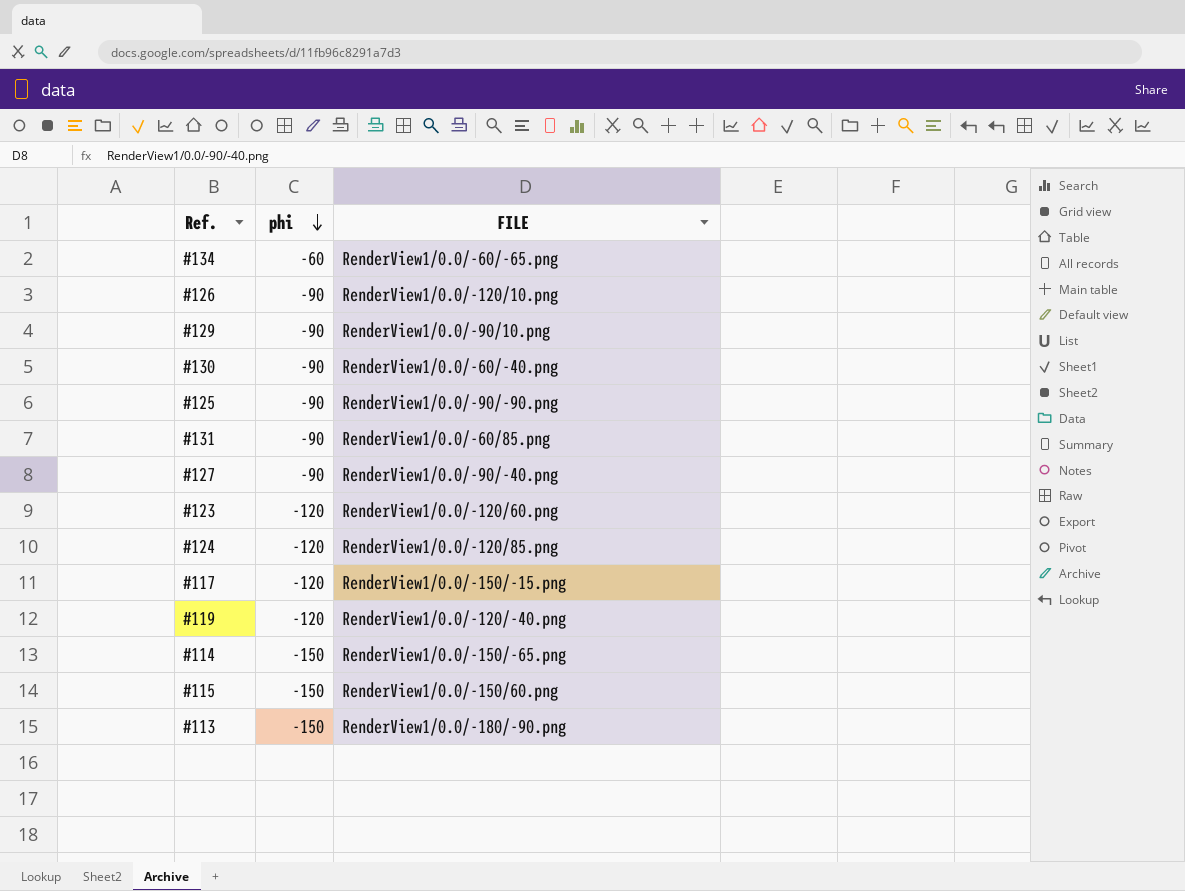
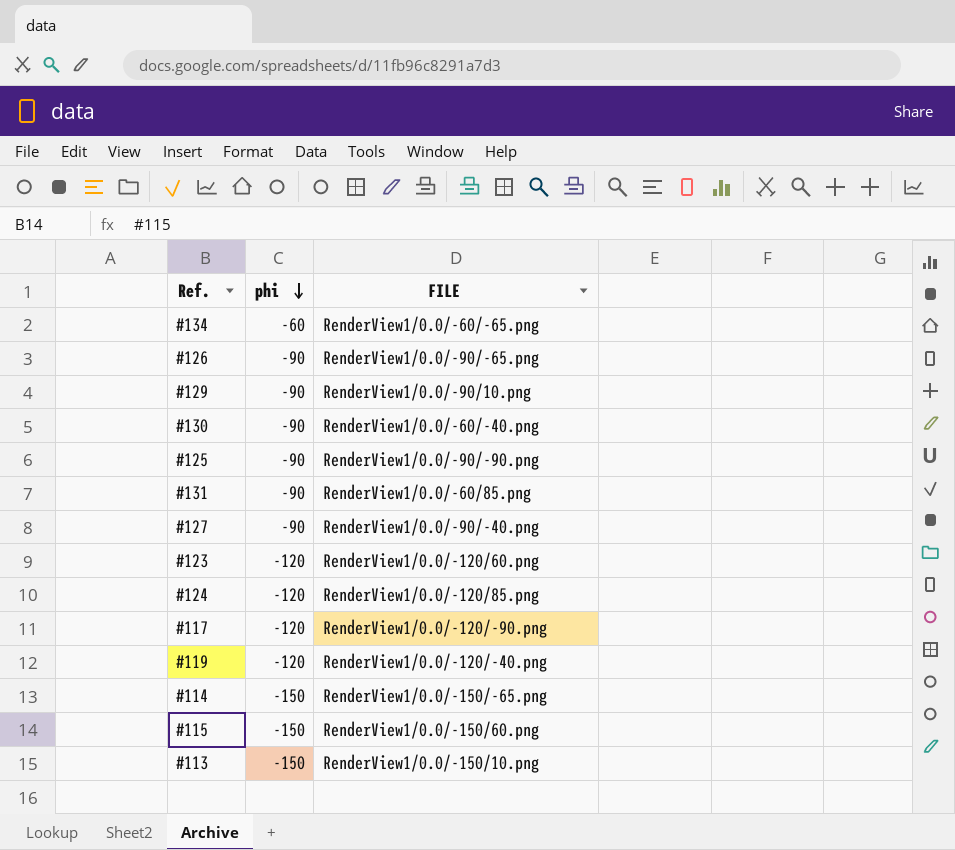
#126 | FILE: RenderView1/0.0/-120/10.png -> RenderView1/0.0/-90/-65.png
#117 | FILE: RenderView1/0.0/-150/-15.png -> RenderView1/0.0/-120/-90.png
#113 | FILE: RenderView1/0.0/-180/-90.png -> RenderView1/0.0/-150/10.png

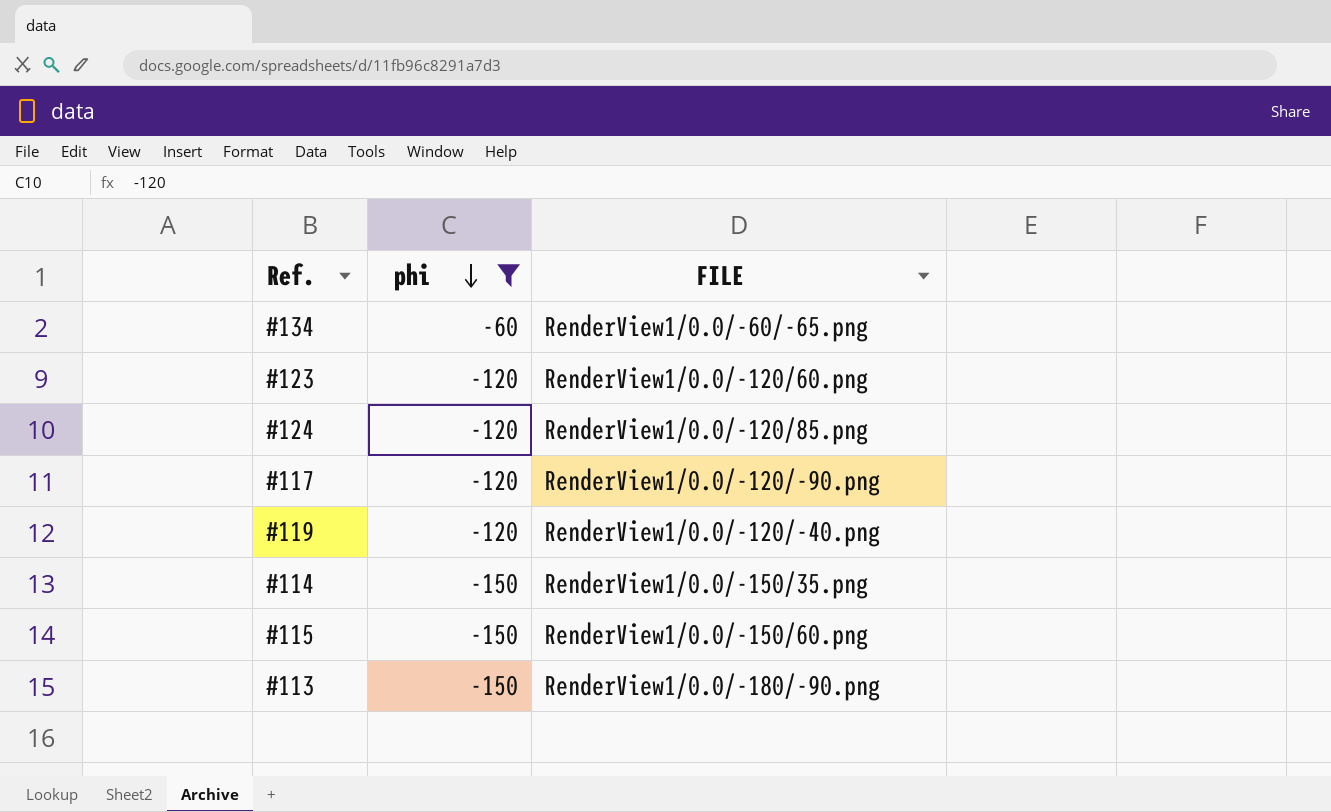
filter: none -> phi != -90
#114 | FILE: RenderView1/0.0/-150/-65.png -> RenderView1/0.0/-150/35.png
#113 | FILE: RenderView1/0.0/-150/10.png -> RenderView1/0.0/-180/-90.png

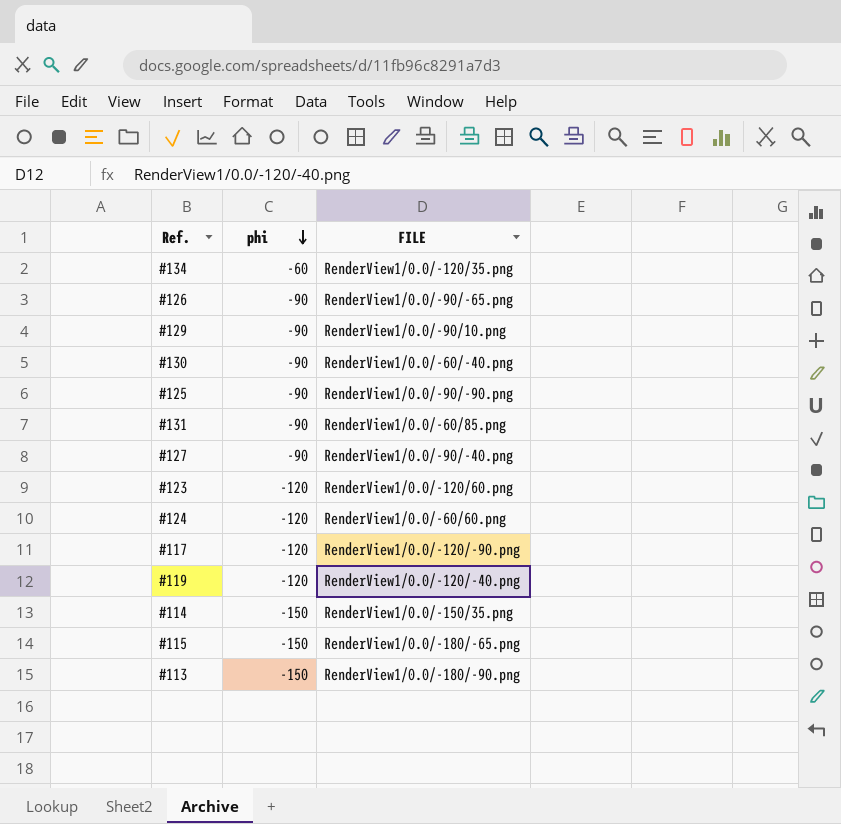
filter: phi != -90 -> none
#134 | FILE: RenderView1/0.0/-60/-65.png -> RenderView1/0.0/-120/35.png
#124 | FILE: RenderView1/0.0/-120/85.png -> RenderView1/0.0/-60/60.png
#115 | FILE: RenderView1/0.0/-150/60.png -> RenderView1/0.0/-180/-65.png

